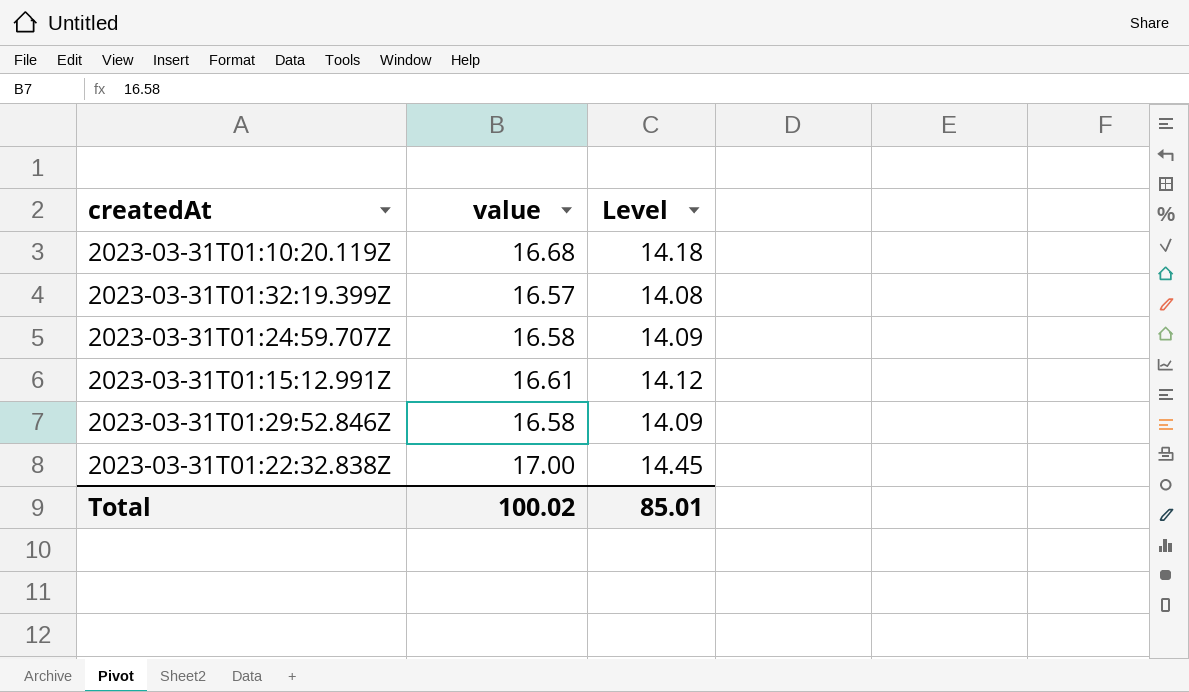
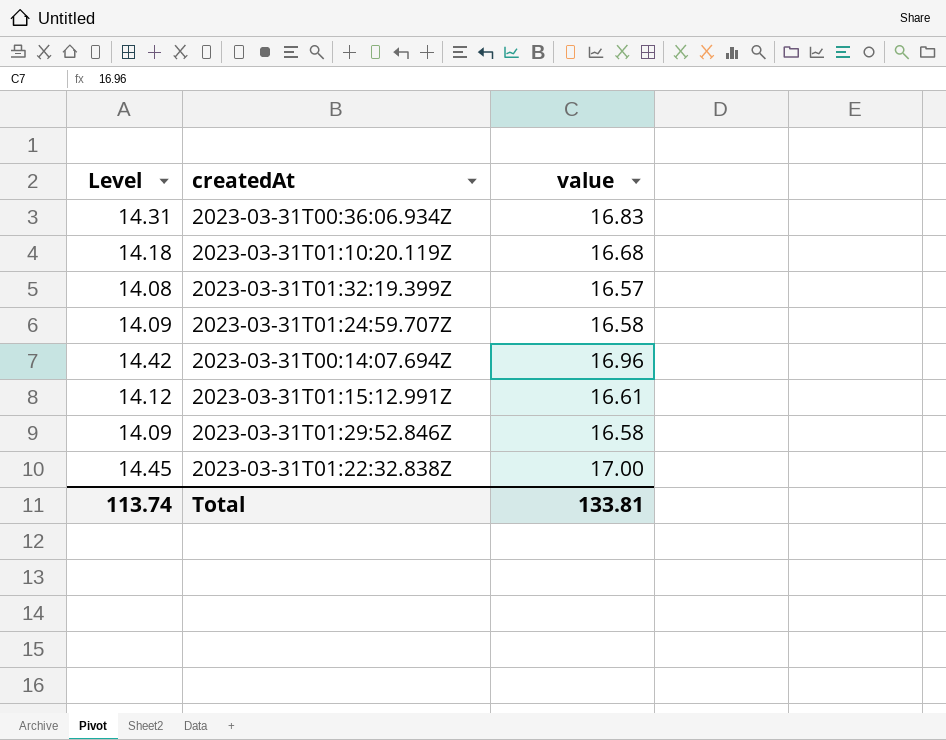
column Level | position: 3 -> 1
row 2023-03-31T00:36:06.934Z: none -> 14.31 | 16.83
row 2023-03-31T00:14:07.694Z: none -> 14.42 | 16.96
Total | Level: 85.01 -> 113.74
Total | value: 100.02 -> 133.81

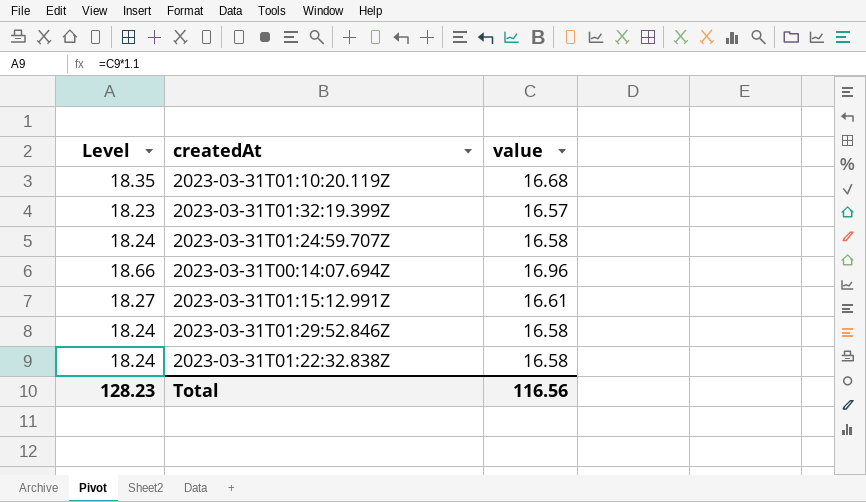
column Level | formula: [value] * 0.85 -> [value] * 1.1
row 2023-03-31T00:36:06.934Z: 14.31 | 16.83 -> none
2023-03-31T01:22:32.838Z | value: 17.00 -> 16.58
Total | Level: 113.74 -> 128.23
Total | value: 133.81 -> 116.56

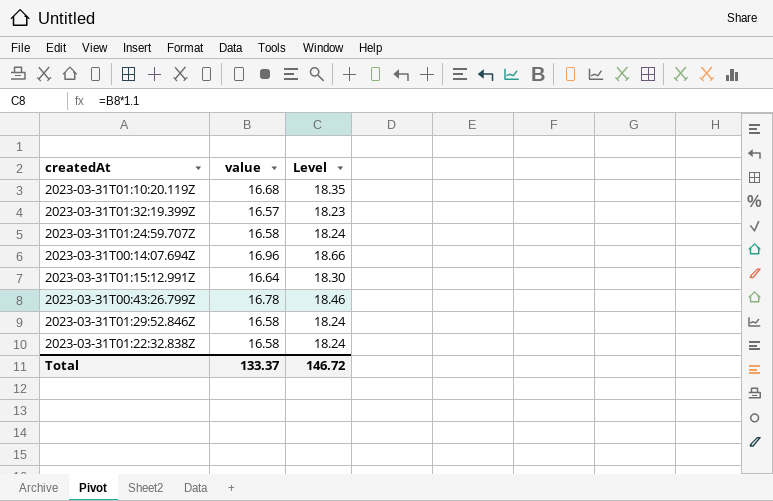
column Level | position: 1 -> 3
2023-03-31T01:15:12.991Z | value: 16.61 -> 16.64
2023-03-31T01:15:12.991Z | Level: 18.27 -> 18.30
row 2023-03-31T00:43:26.799Z: none -> 16.78 | 18.46
Total | value: 116.56 -> 133.37
Total | Level: 128.23 -> 146.72

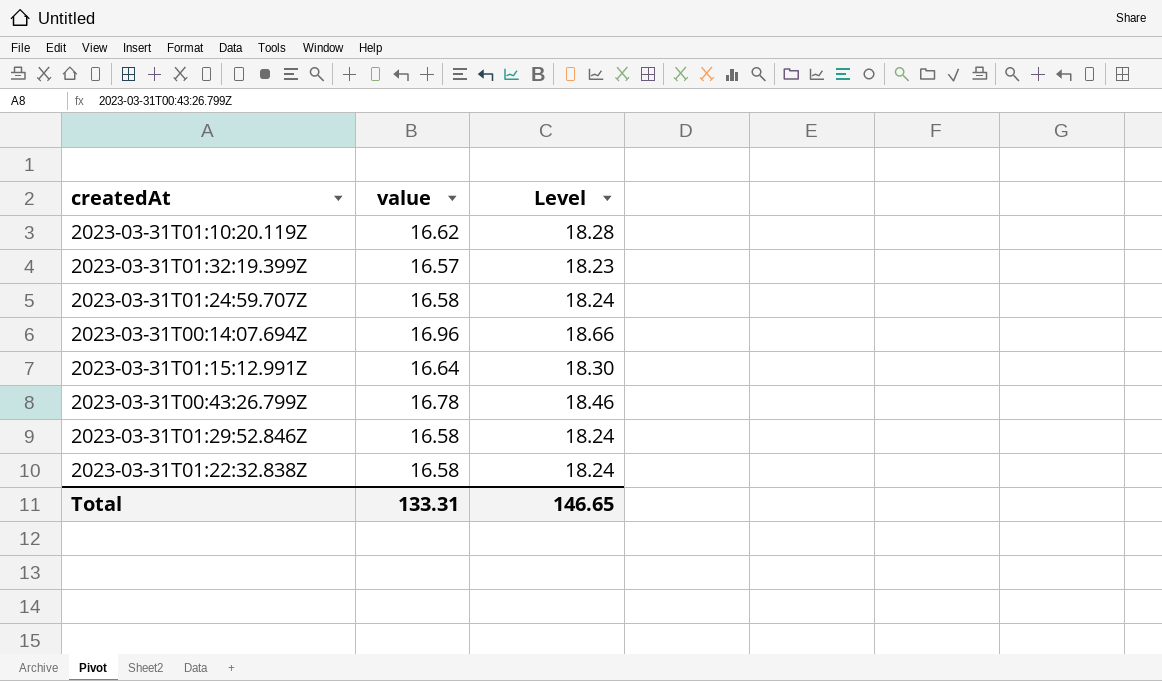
2023-03-31T01:10:20.119Z | value: 16.68 -> 16.62
2023-03-31T01:10:20.119Z | Level: 18.35 -> 18.28
Total | value: 133.37 -> 133.31
Total | Level: 146.72 -> 146.65

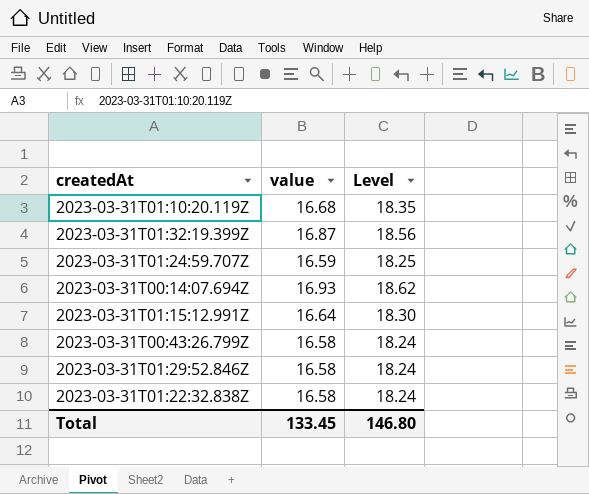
2023-03-31T01:10:20.119Z | value: 16.62 -> 16.68
2023-03-31T01:10:20.119Z | Level: 18.28 -> 18.35
2023-03-31T01:32:19.399Z | value: 16.57 -> 16.87
2023-03-31T01:32:19.399Z | Level: 18.23 -> 18.56
2023-03-31T01:24:59.707Z | value: 16.58 -> 16.59
2023-03-31T01:24:59.707Z | Level: 18.24 -> 18.25
2023-03-31T00:14:07.694Z | value: 16.96 -> 16.93
2023-03-31T00:14:07.694Z | Level: 18.66 -> 18.62
2023-03-31T00:43:26.799Z | value: 16.78 -> 16.58
2023-03-31T00:43:26.799Z | Level: 18.46 -> 18.24
Total | value: 133.31 -> 133.45
Total | Level: 146.65 -> 146.80

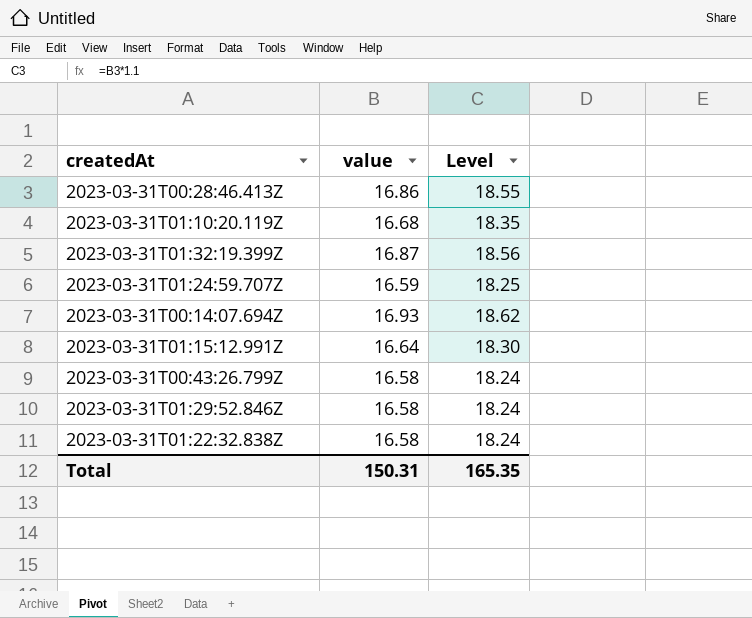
row 2023-03-31T00:28:46.413Z: none -> 16.86 | 18.55
Total | value: 133.45 -> 150.31
Total | Level: 146.80 -> 165.35

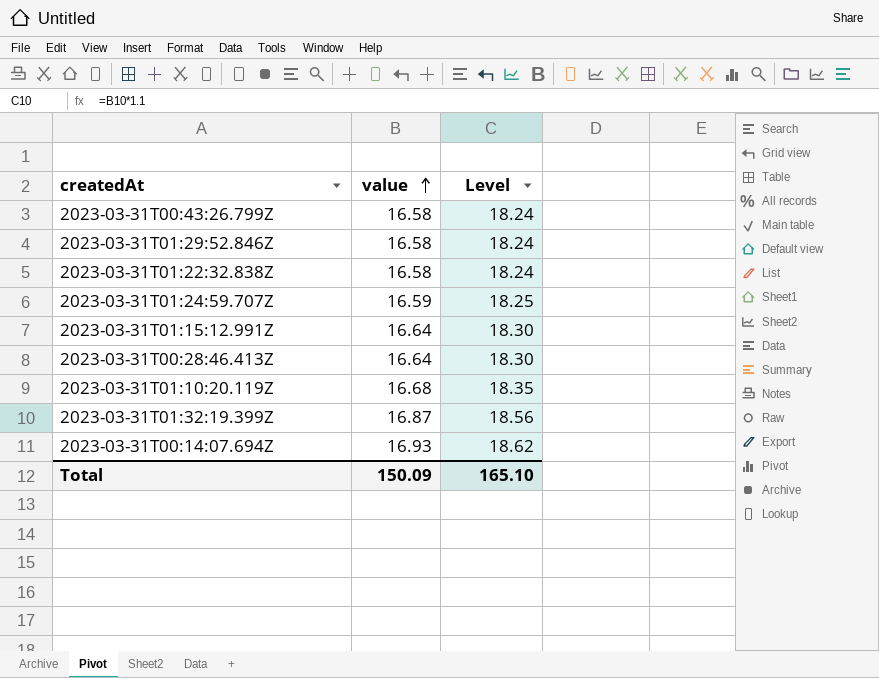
row order: none -> value ascending
2023-03-31T00:28:46.413Z | value: 16.86 -> 16.64
2023-03-31T00:28:46.413Z | Level: 18.55 -> 18.30
Total | value: 150.31 -> 150.09
Total | Level: 165.35 -> 165.10

